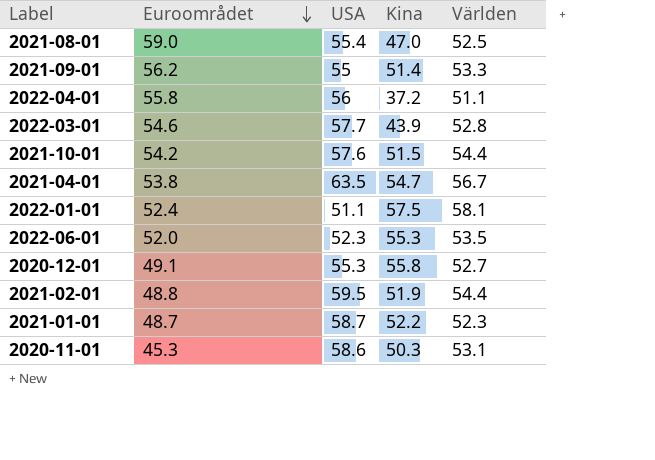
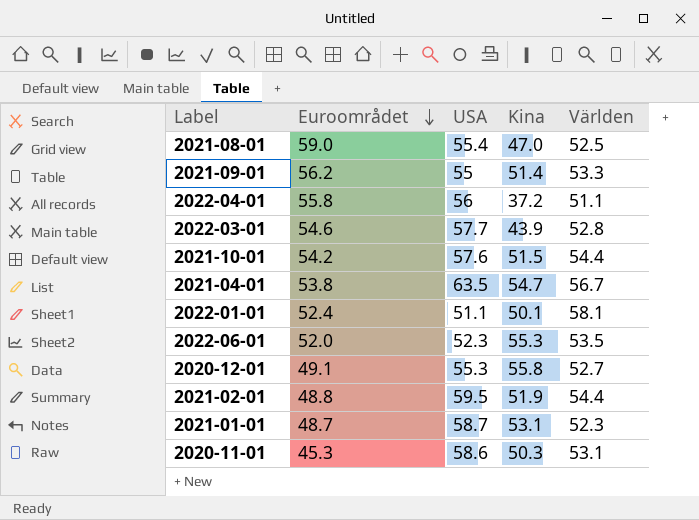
2022-01-01 | Kina: 57.5 -> 50.1
2021-01-01 | Kina: 52.2 -> 53.1

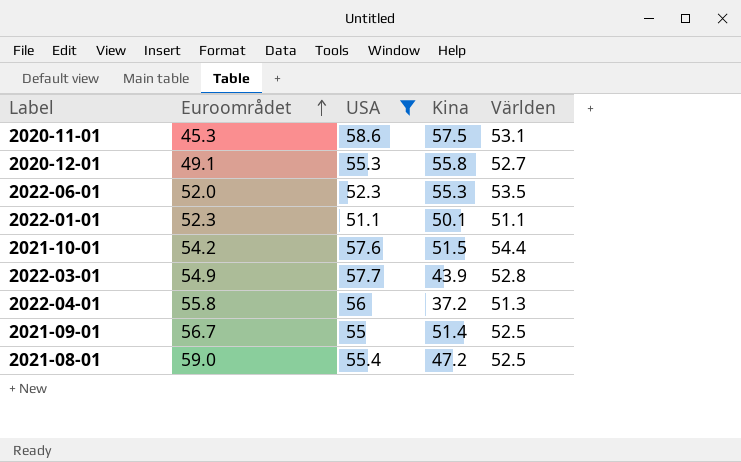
filter: none -> USA <= 58.6
row order: Euroområdet descending -> Euroområdet ascending
2020-11-01 | Kina: 50.3 -> 57.5
2022-01-01 | Euroområdet: 52.4 -> 52.3
2022-01-01 | Världen: 58.1 -> 51.1
2022-03-01 | Euroområdet: 54.6 -> 54.9
2022-04-01 | Världen: 51.1 -> 51.3
2021-09-01 | Euroområdet: 56.2 -> 56.7
2021-09-01 | Världen: 53.3 -> 52.5
2021-08-01 | Kina: 47.0 -> 47.2

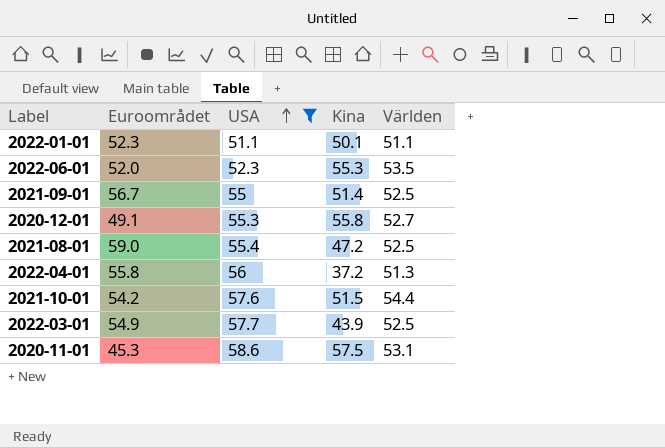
row order: Euroområdet ascending -> USA ascending
2022-03-01 | Världen: 52.8 -> 52.5

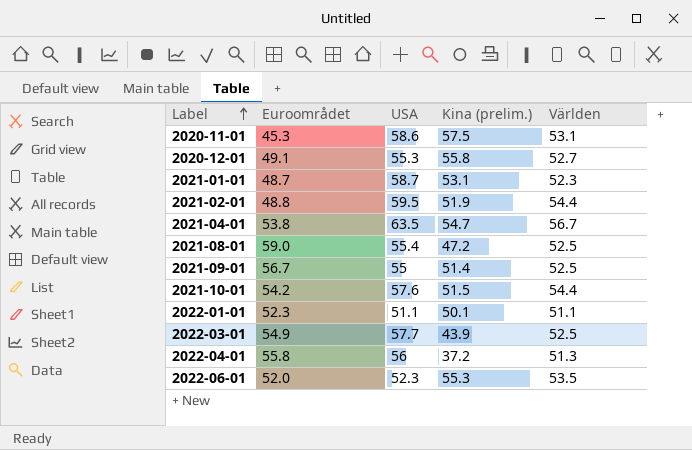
filter: USA <= 58.6 -> none
row order: USA ascending -> Label ascending
column name: Kina -> Kina (prelim.)

